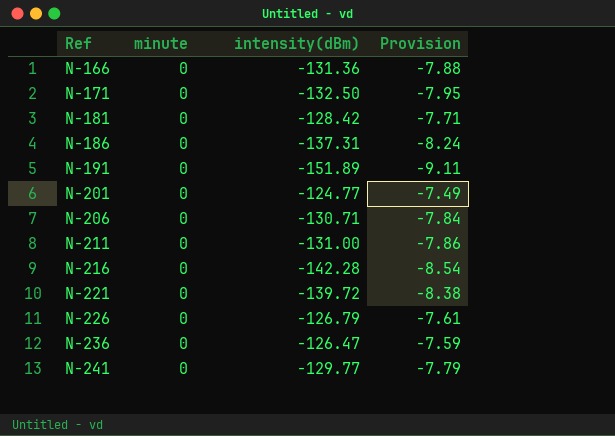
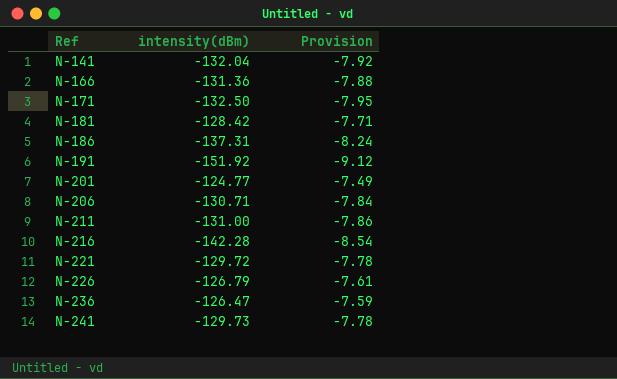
column minute | position: 2 -> none
row N-141: none -> -132.04 | -7.92
N-191 | intensity(dBm): -151.89 -> -151.92
N-191 | Provision: -9.11 -> -9.12
N-221 | intensity(dBm): -139.72 -> -129.72
N-221 | Provision: -8.38 -> -7.78
N-241 | intensity(dBm): -129.77 -> -129.73
N-241 | Provision: -7.79 -> -7.78

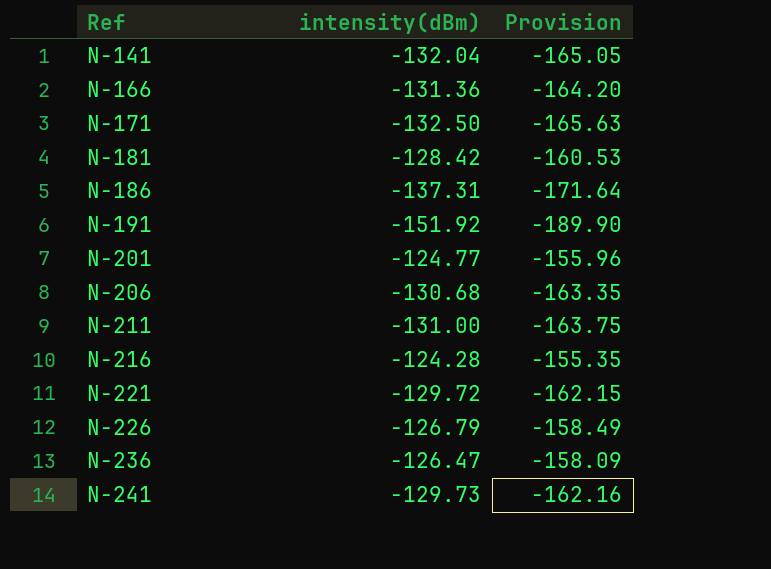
column Provision | formula: [intensity(dBm)] * 0.06 -> [intensity(dBm)] * 1.25
N-206 | intensity(dBm): -130.71 -> -130.68
N-216 | intensity(dBm): -142.28 -> -124.28

